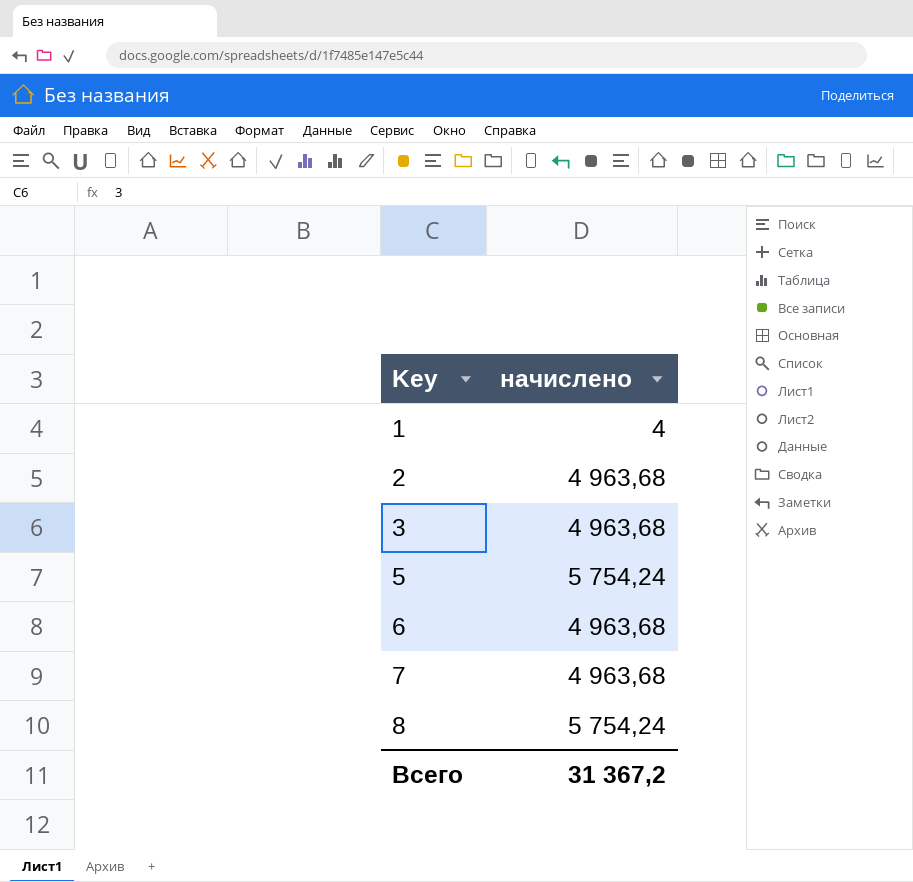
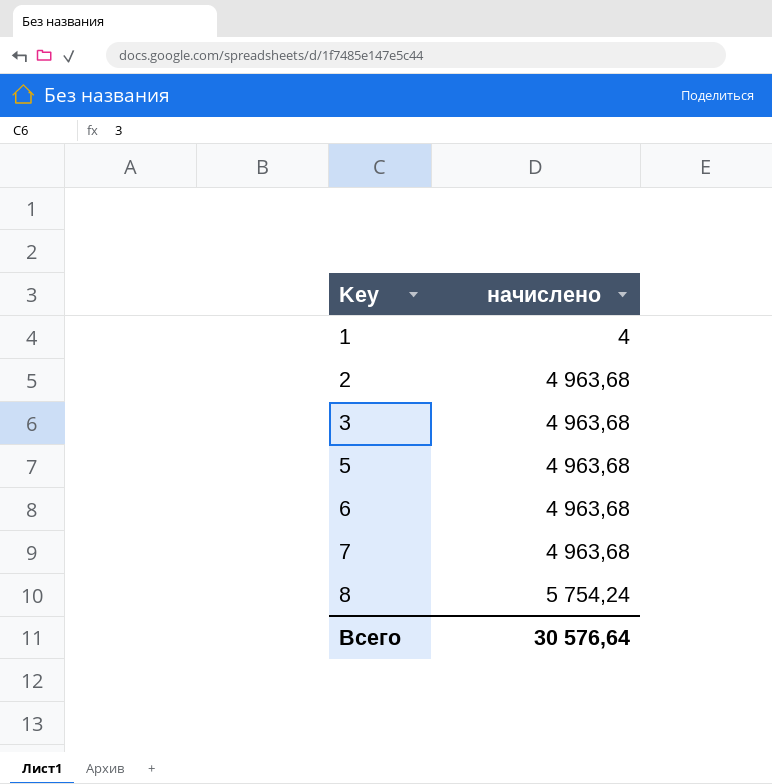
5 | начислено: 5 754,24 -> 4 963,68
Всего | начислено: 31 367,2 -> 30 576,64

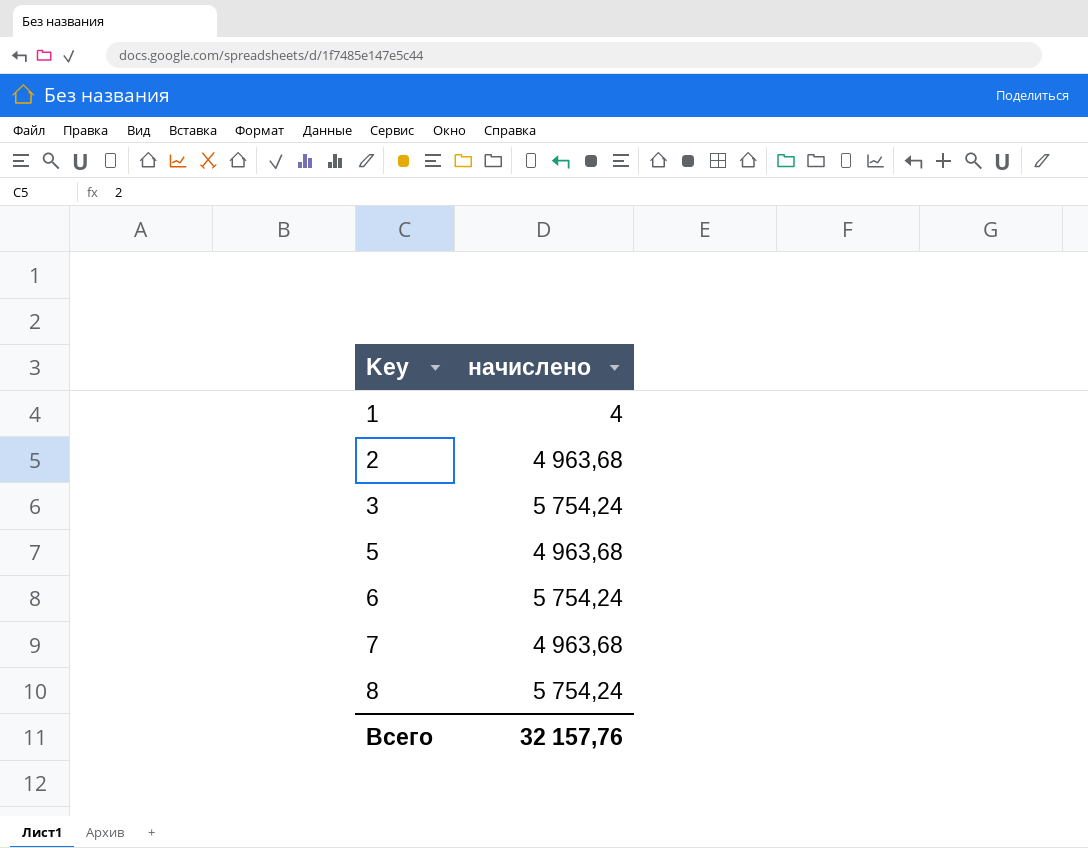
3 | начислено: 4 963,68 -> 5 754,24
6 | начислено: 4 963,68 -> 5 754,24
Всего | начислено: 30 576,64 -> 32 157,76

